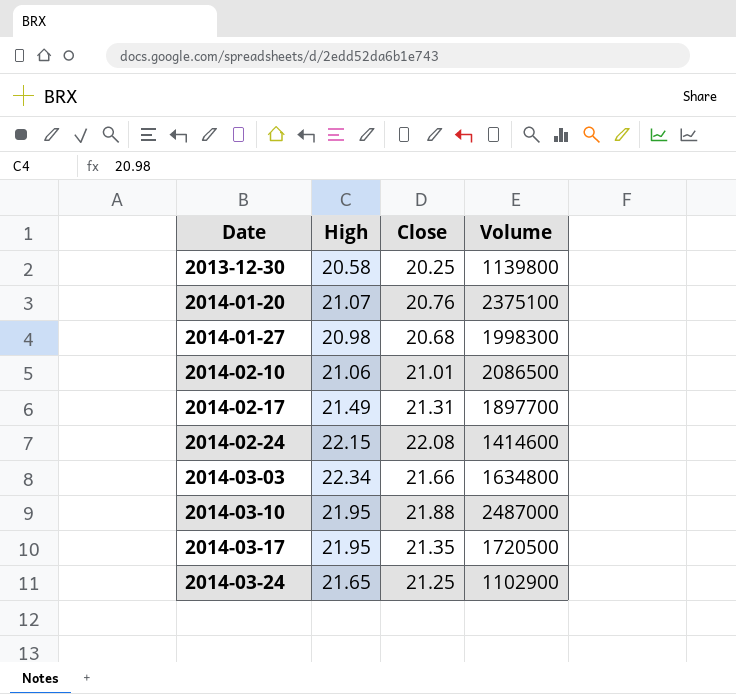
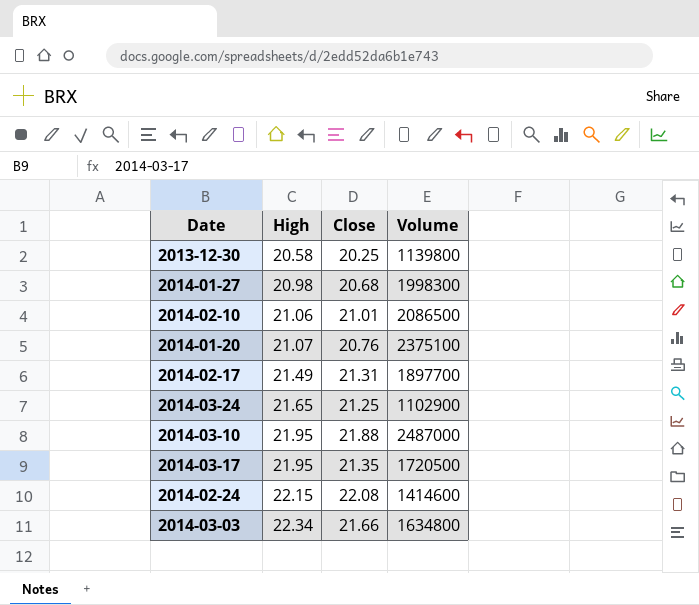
row order: Date ascending -> High ascending

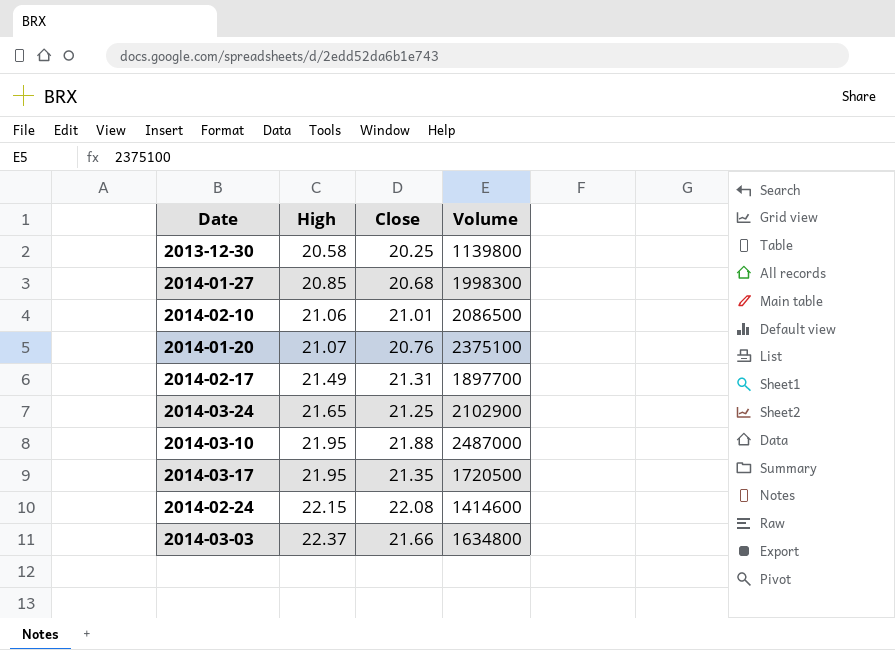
2014-01-27 | High: 20.98 -> 20.85
2014-03-24 | Volume: 1102900 -> 2102900
2014-03-03 | High: 22.34 -> 22.37

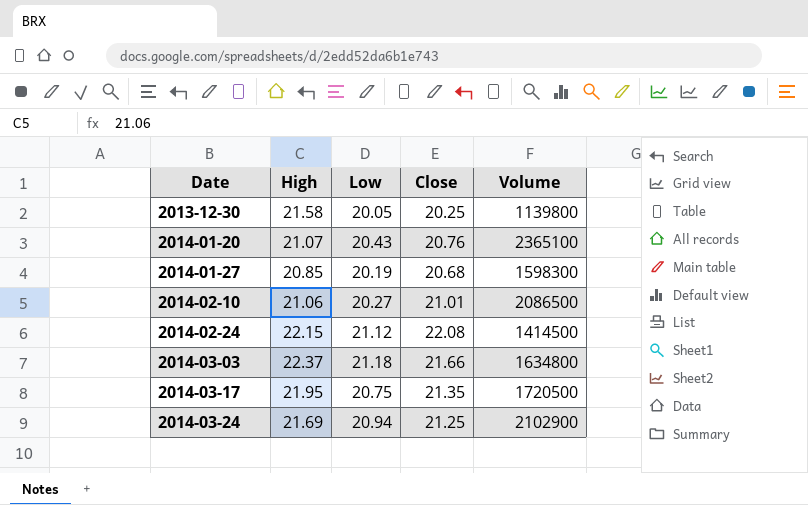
row order: High ascending -> Date ascending
column Low | position: none -> 3
row 2014-02-17: 21.49 | 21.31 | 1897700 -> none
row 2014-03-10: 21.95 | 21.88 | 2487000 -> none
2013-12-30 | High: 20.58 -> 21.58
2014-01-20 | Volume: 2375100 -> 2365100
2014-01-27 | Volume: 1998300 -> 1598300
2014-02-24 | Volume: 1414600 -> 1414500
2014-03-24 | High: 21.65 -> 21.69

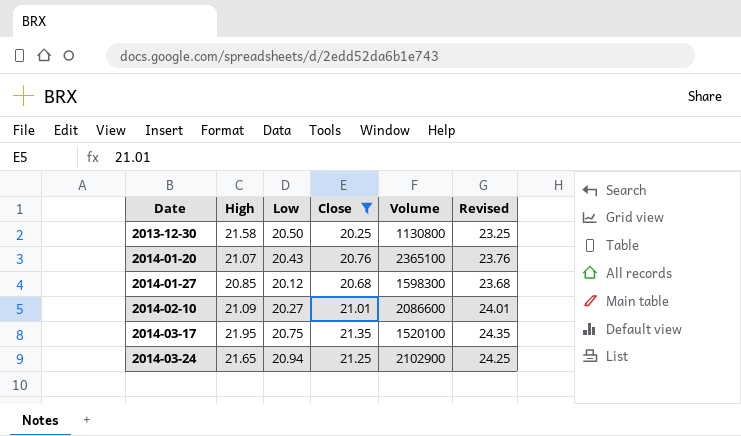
filter: none -> Close <= 21.35
column Revised | formula: none -> [Close] + 3
2013-12-30 | Low: 20.05 -> 20.50
2013-12-30 | Volume: 1139800 -> 1130800
2014-01-27 | Low: 20.19 -> 20.12
2014-02-10 | High: 21.06 -> 21.09
2014-02-10 | Volume: 2086500 -> 2086600
2014-03-17 | Volume: 1720500 -> 1520100
2014-03-24 | High: 21.69 -> 21.65

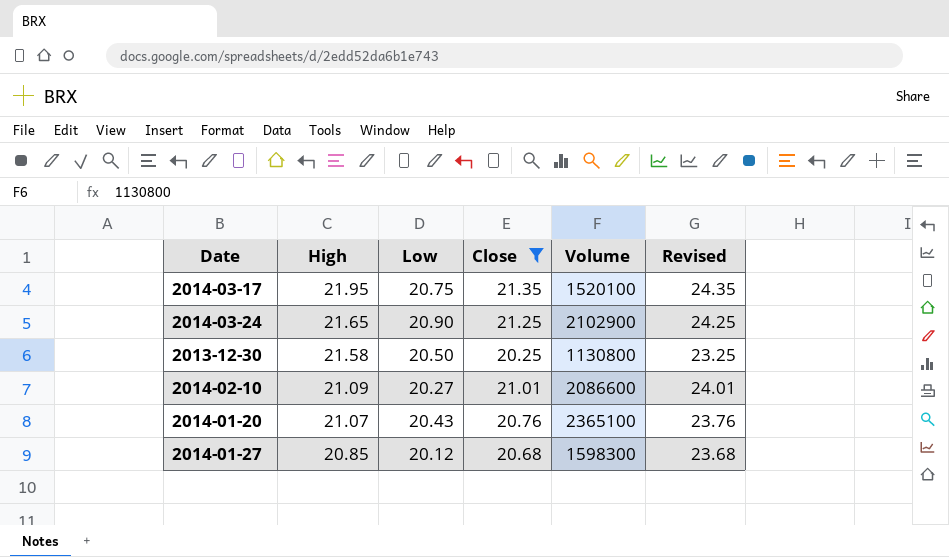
row order: Date ascending -> High descending
2014-03-24 | Low: 20.94 -> 20.90

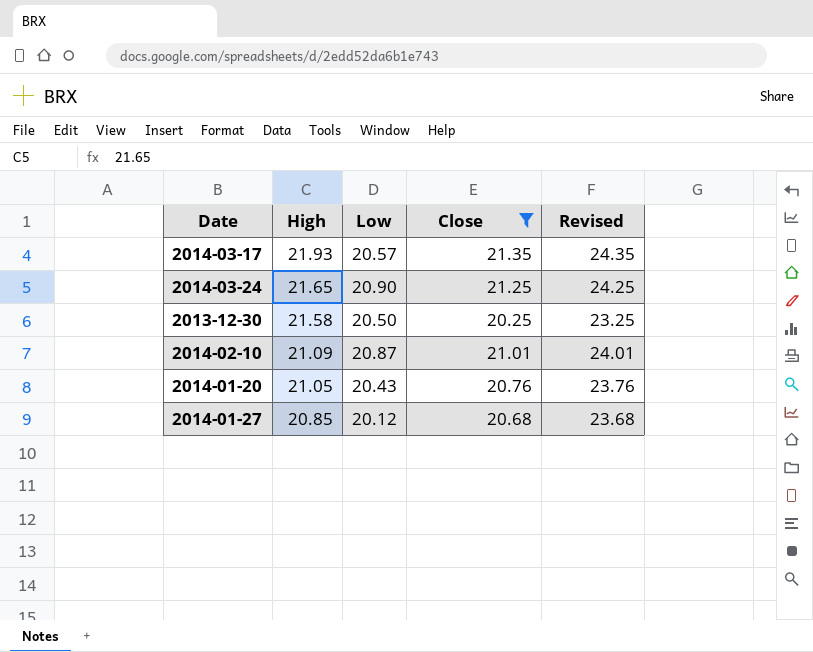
column Volume | position: 5 -> none
2014-03-17 | High: 21.95 -> 21.93
2014-03-17 | Low: 20.75 -> 20.57
2014-02-10 | Low: 20.27 -> 20.87
2014-01-20 | High: 21.07 -> 21.05

